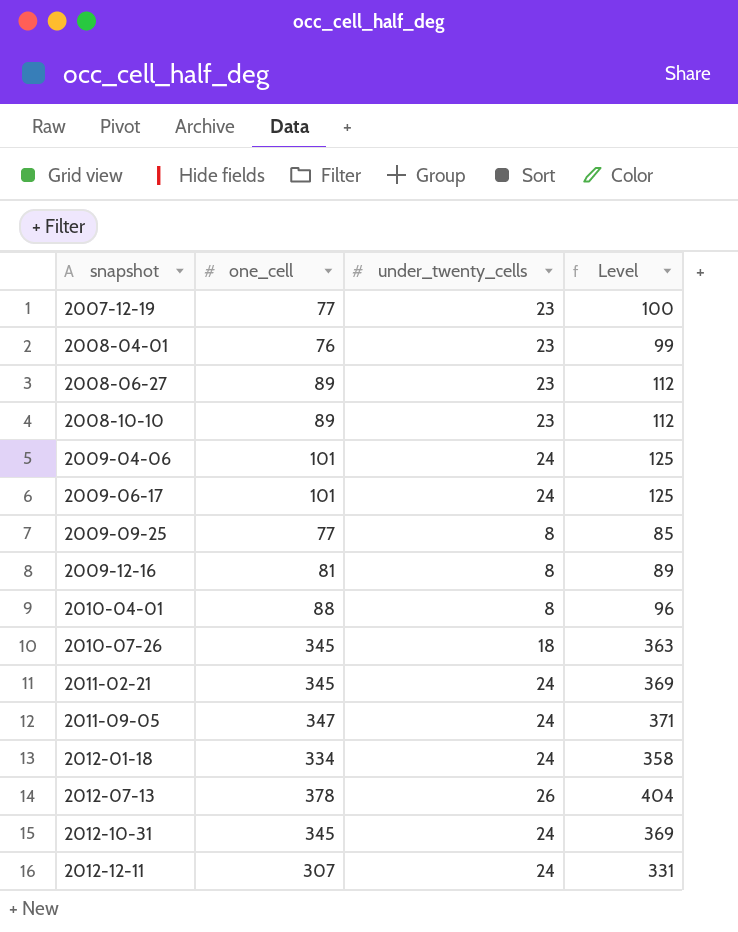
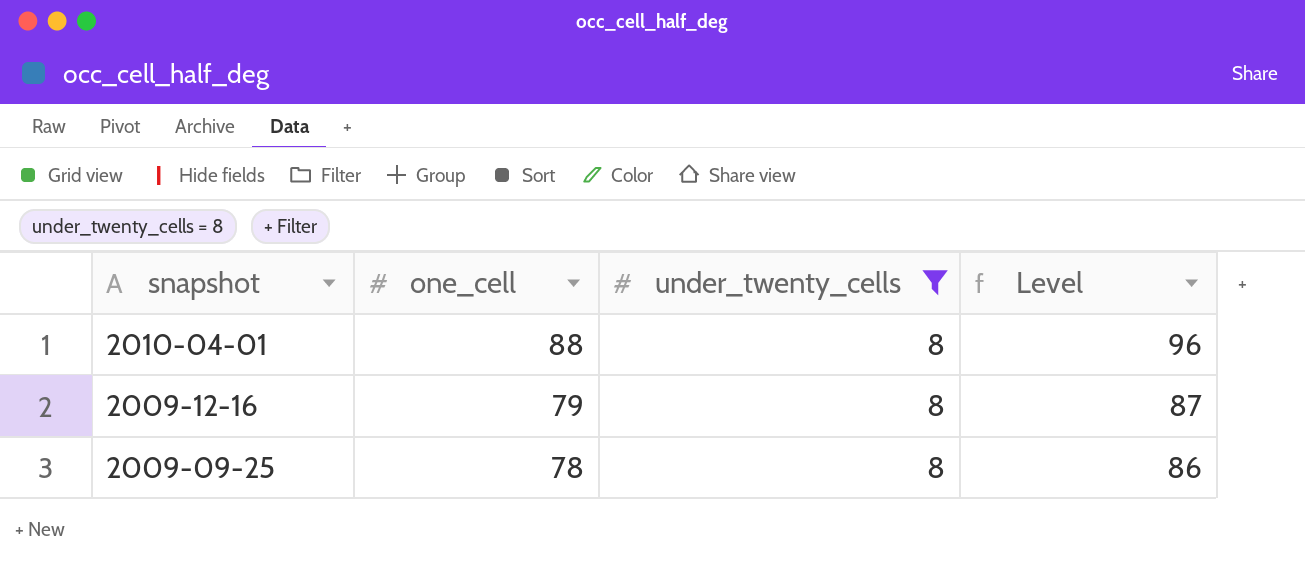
filter: none -> under_twenty_cells = 8
row order: snapshot ascending -> snapshot descending
2009-12-16 | one_cell: 81 -> 79
2009-12-16 | Level: 89 -> 87
2009-09-25 | one_cell: 77 -> 78
2009-09-25 | Level: 85 -> 86

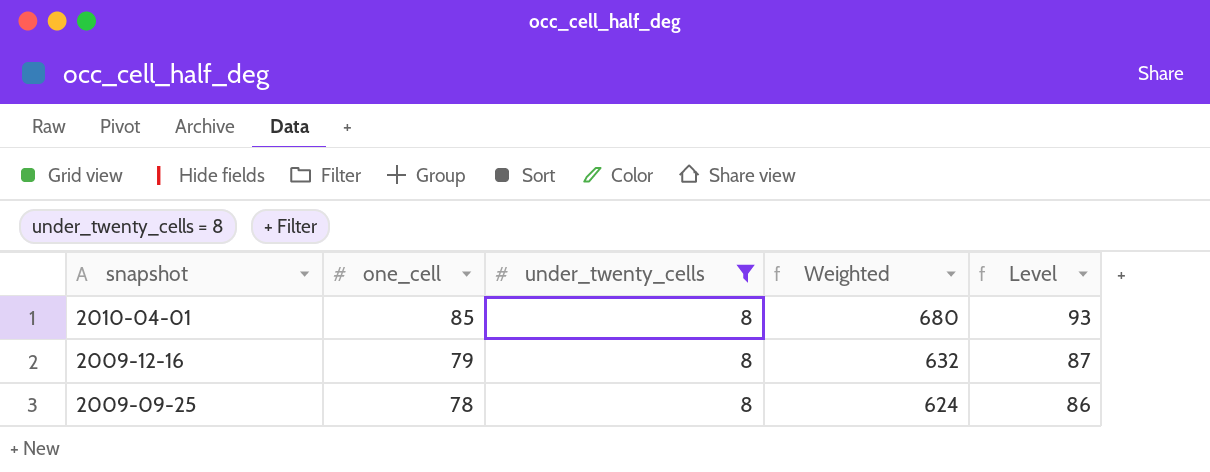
column Weighted | formula: none -> [one_cell] * [under_twenty_cells]
2010-04-01 | one_cell: 88 -> 85
2010-04-01 | Level: 96 -> 93

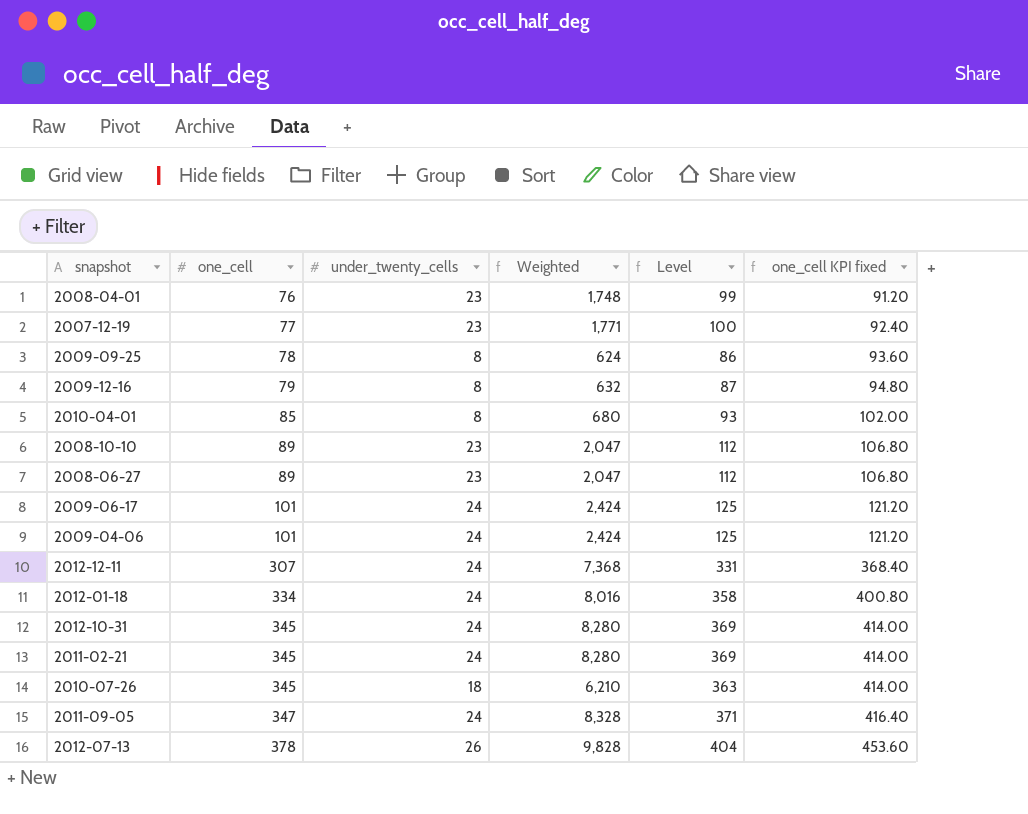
filter: under_twenty_cells = 8 -> none
row order: snapshot descending -> one_cell ascending
column one_cell KPI fixed | formula: none -> [one_cell] * 1.2

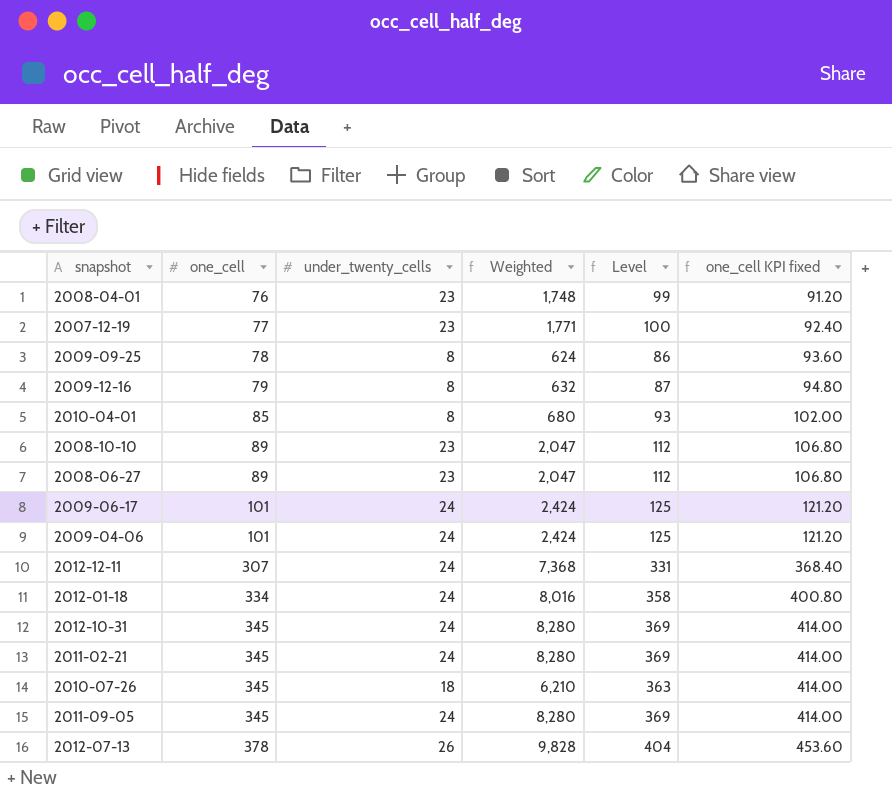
2011-09-05 | one_cell: 347 -> 345
2011-09-05 | Weighted: 8,328 -> 8,280
2011-09-05 | Level: 371 -> 369
2011-09-05 | one_cell KPI fixed: 416.40 -> 414.00

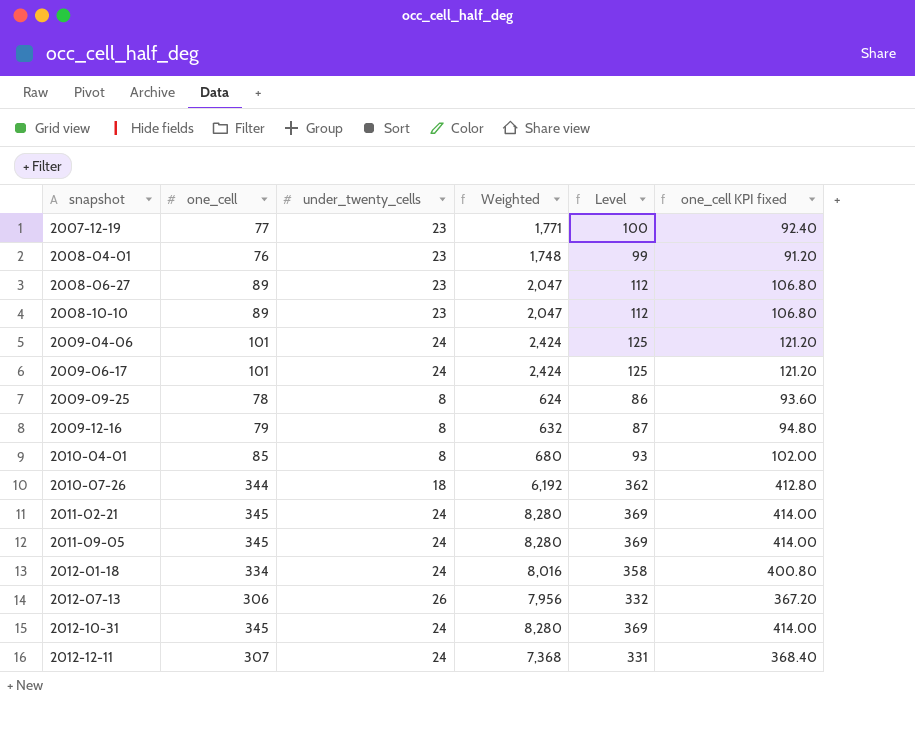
row order: one_cell ascending -> snapshot ascending
2010-07-26 | one_cell: 345 -> 344
2010-07-26 | Weighted: 6,210 -> 6,192
2010-07-26 | Level: 363 -> 362
2010-07-26 | one_cell KPI fixed: 414.00 -> 412.80
2012-07-13 | one_cell: 378 -> 306
2012-07-13 | Weighted: 9,828 -> 7,956
2012-07-13 | Level: 404 -> 332
2012-07-13 | one_cell KPI fixed: 453.60 -> 367.20

